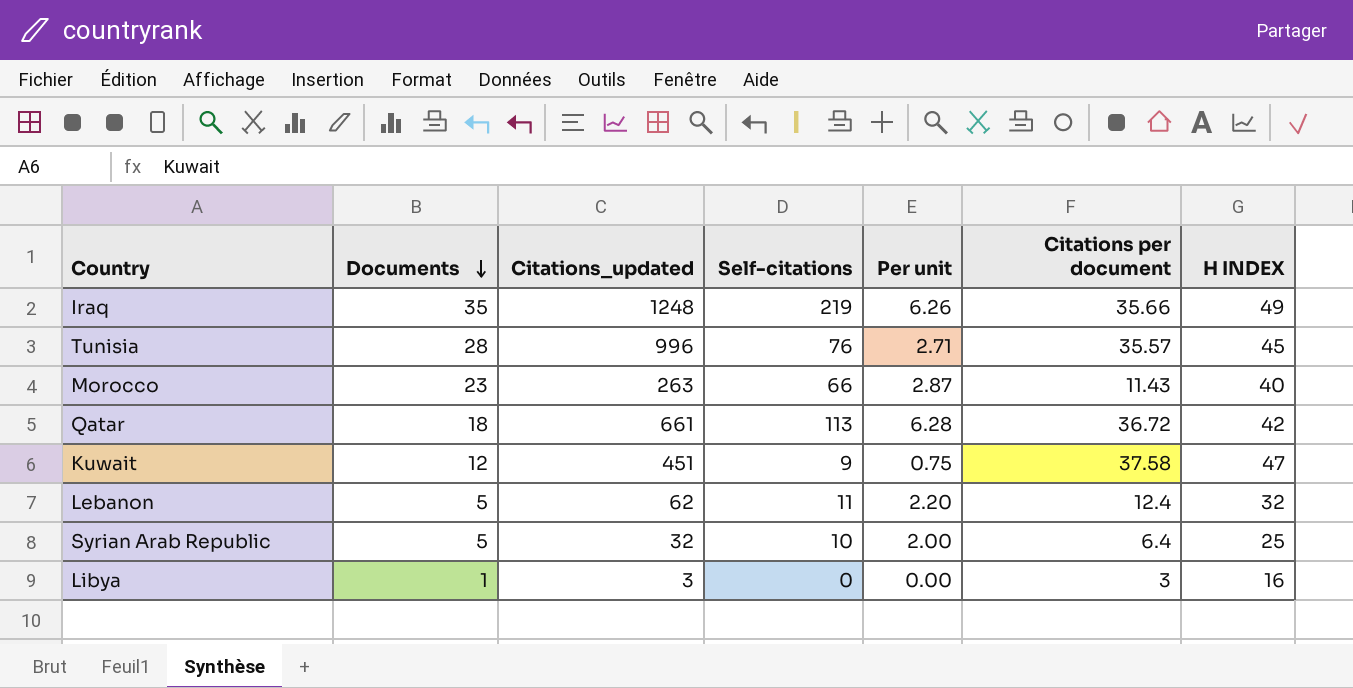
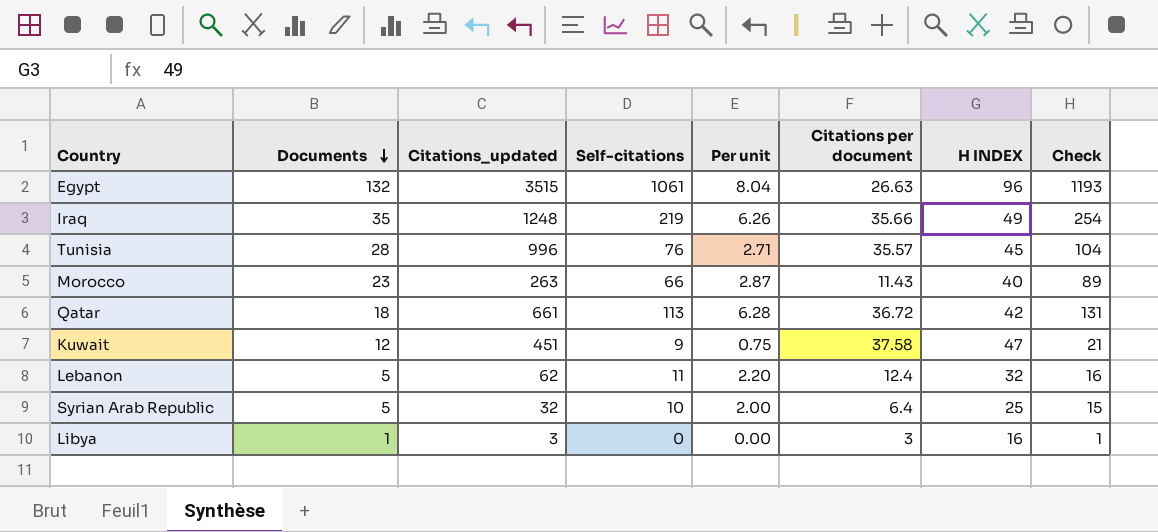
column Check | formula: none -> [Documents] + [Self-citations]
row Egypt: none -> 132 | 3515 | 1061 | 8.04 | 26.63 | 96 | 1193

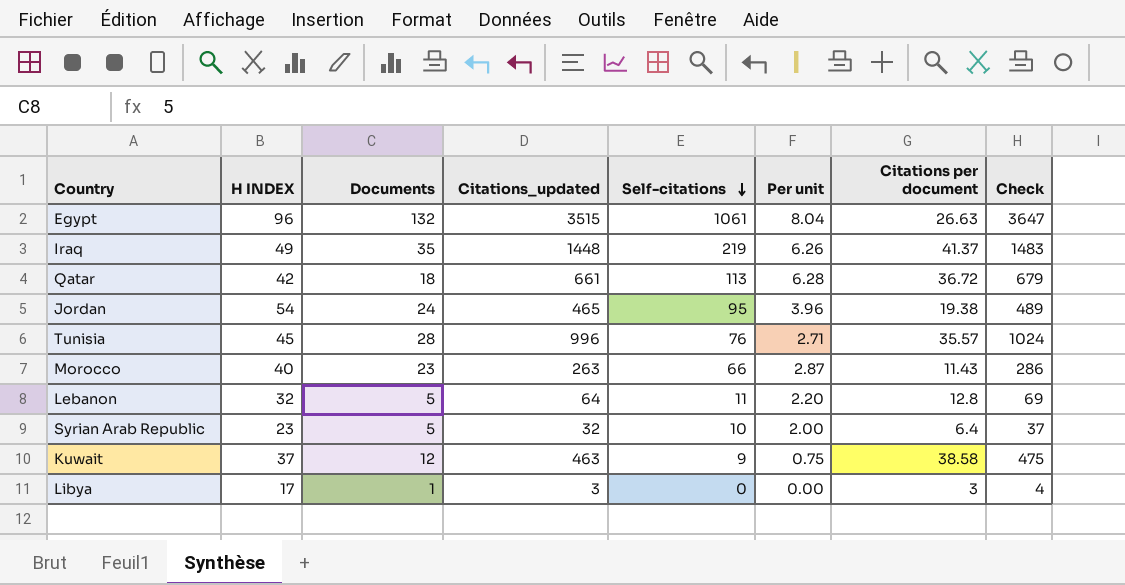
row order: Documents descending -> Self-citations descending
column H INDEX | position: 7 -> 2
column Check | formula: [Documents] + [Self-citations] -> [Documents] + [Citations_updated]
Iraq | Citations_updated: 1248 -> 1448
Iraq | Citations per document: 35.66 -> 41.37
row Jordan: none -> 54 | 24 | 465 | 95 | 3.96 | 19.38 | 489
Lebanon | Citations_updated: 62 -> 64
Lebanon | Citations per document: 12.4 -> 12.8
Syrian Arab Republic | H INDEX: 25 -> 23
Kuwait | H INDEX: 47 -> 37
Kuwait | Citations_updated: 451 -> 463
Kuwait | Citations per document: 37.58 -> 38.58
Libya | H INDEX: 16 -> 17

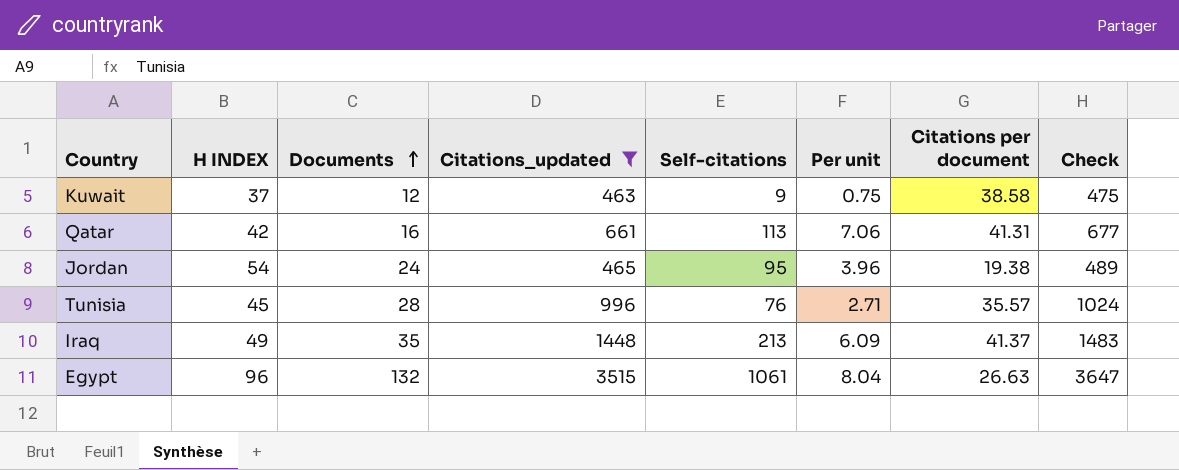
filter: none -> Citations_updated >= 463
row order: Self-citations descending -> Documents ascending
Qatar | Documents: 18 -> 16
Qatar | Per unit: 6.28 -> 7.06
Qatar | Citations per document: 36.72 -> 41.31
Qatar | Check: 679 -> 677
Iraq | Self-citations: 219 -> 213
Iraq | Per unit: 6.26 -> 6.09

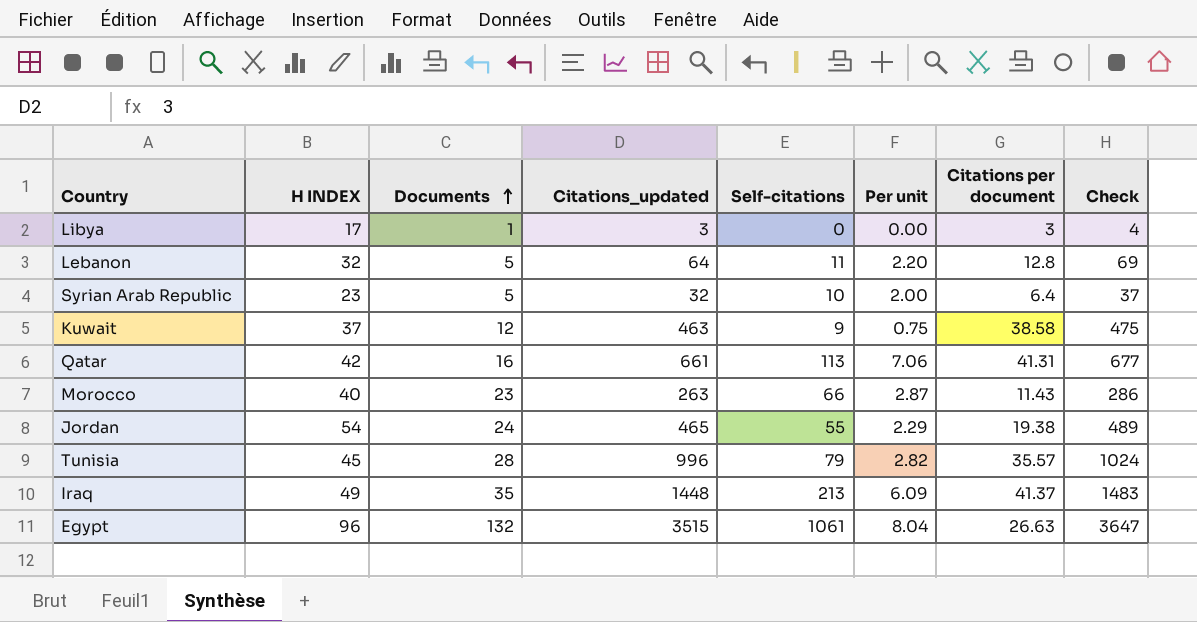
filter: Citations_updated >= 463 -> none
Jordan | Self-citations: 95 -> 55
Jordan | Per unit: 3.96 -> 2.29
Tunisia | Self-citations: 76 -> 79
Tunisia | Per unit: 2.71 -> 2.82

